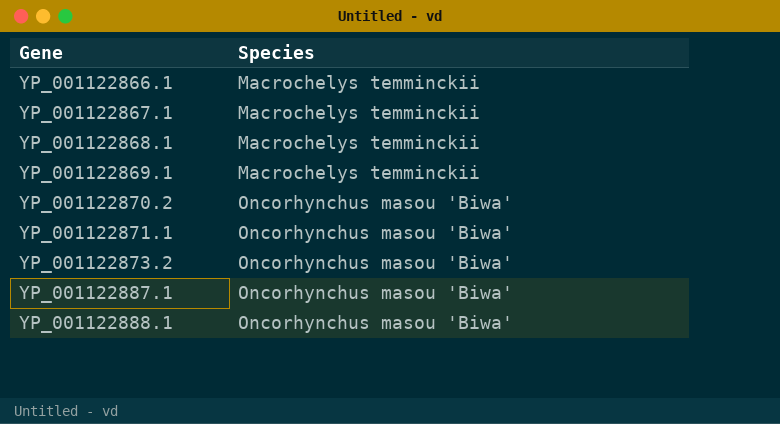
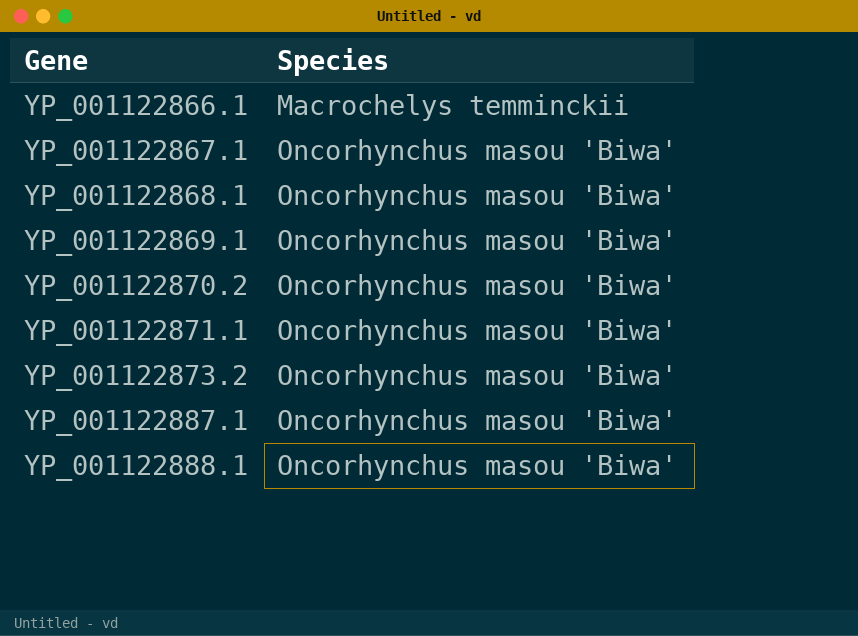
YP_001122867.1 | Species: Macrochelys temminckii -> Oncorhynchus masou 'Biwa'
YP_001122868.1 | Species: Macrochelys temminckii -> Oncorhynchus masou 'Biwa'
YP_001122869.1 | Species: Macrochelys temminckii -> Oncorhynchus masou 'Biwa'

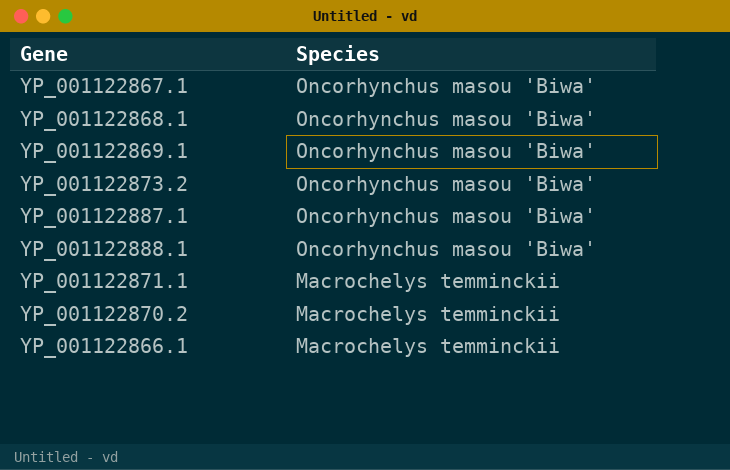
row order: Gene ascending -> Species descending
YP_001122871.1 | Species: Oncorhynchus masou 'Biwa' -> Macrochelys temminckii
YP_001122870.2 | Species: Oncorhynchus masou 'Biwa' -> Macrochelys temminckii

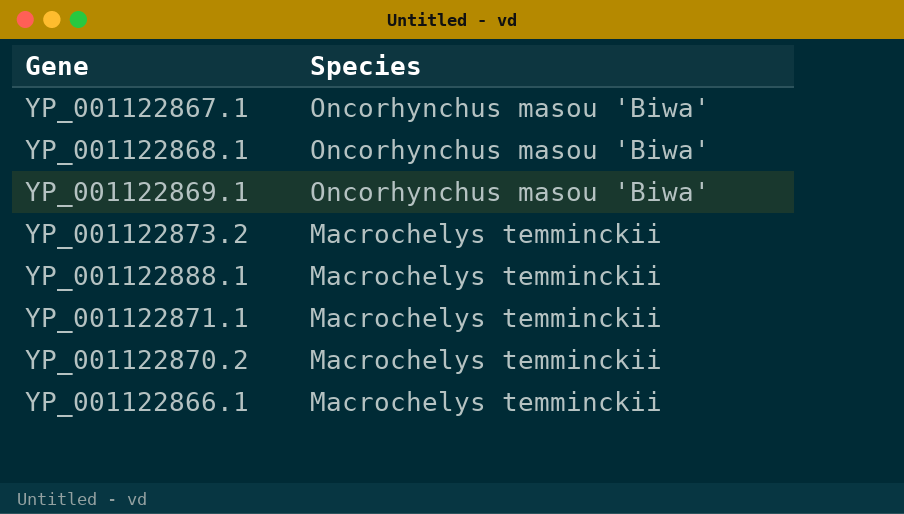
row YP_001122887.1: Oncorhynchus masou 'Biwa' -> none
YP_001122873.2 | Species: Oncorhynchus masou 'Biwa' -> Macrochelys temminckii
YP_001122888.1 | Species: Oncorhynchus masou 'Biwa' -> Macrochelys temminckii

